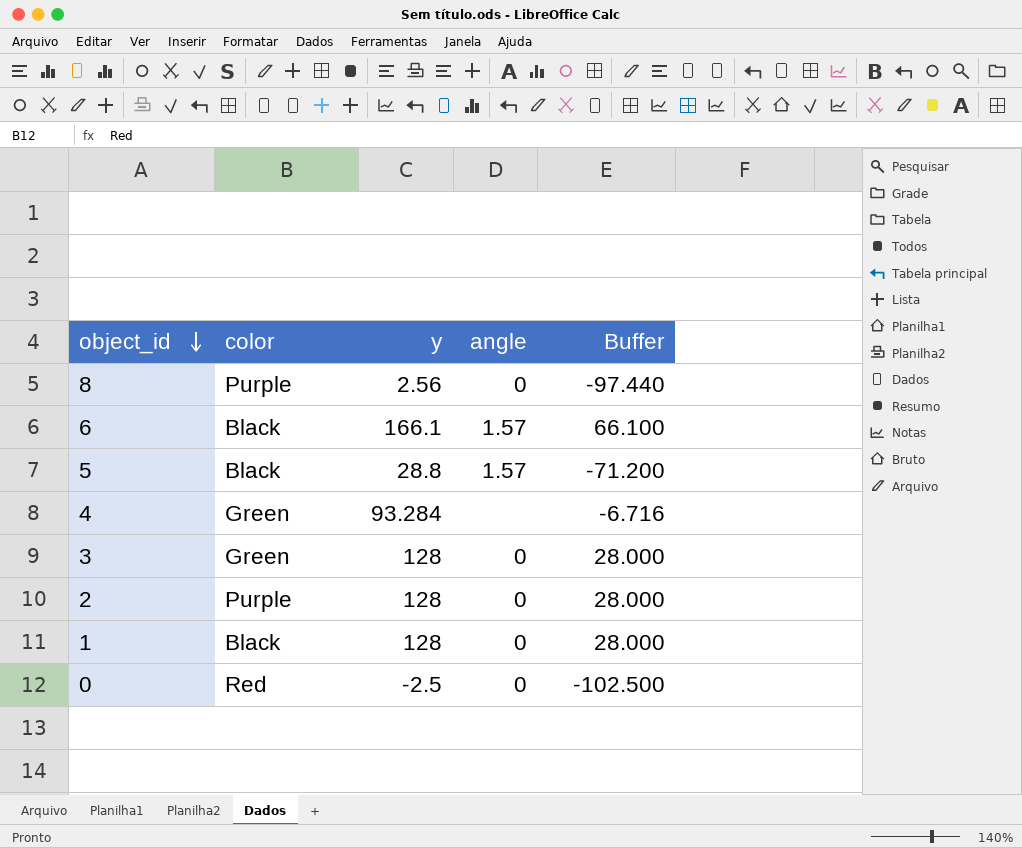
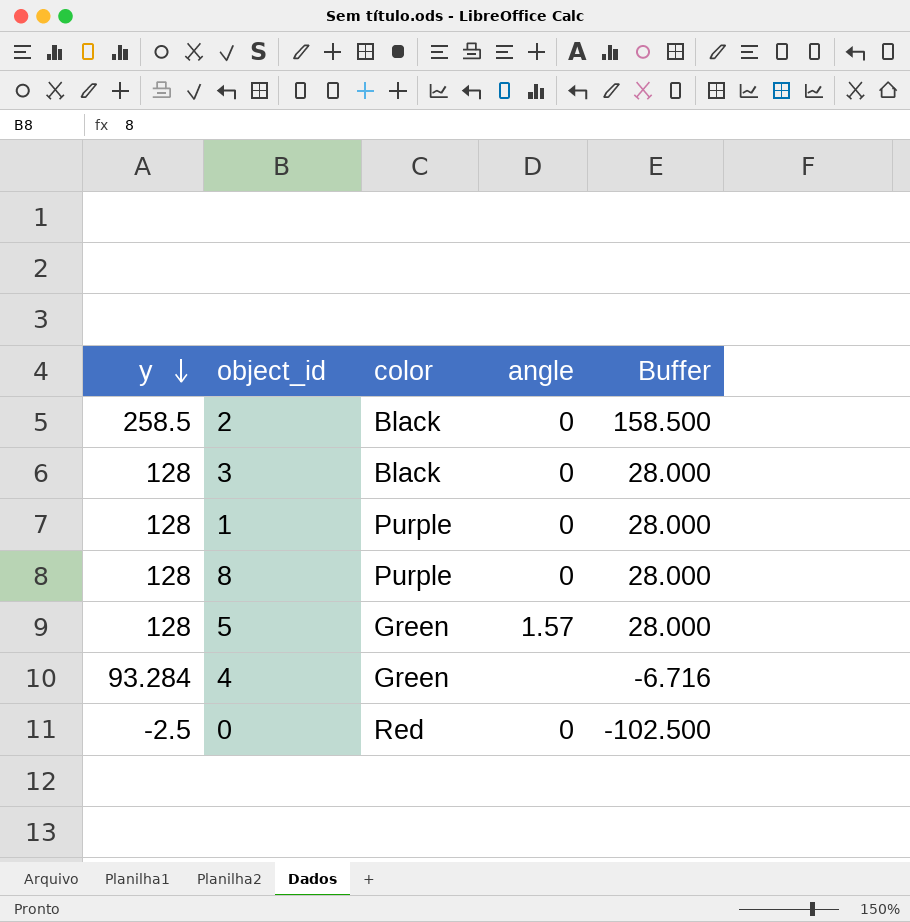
row order: object_id descending -> y descending
column y | position: 3 -> 1
row 6: Black | 166.1 | 1.57 | 66.100 -> none
2 | y: 128 -> 258.5
2 | color: Purple -> Black
2 | Buffer: 28.000 -> 158.500
3 | color: Green -> Black
1 | color: Black -> Purple
8 | y: 2.56 -> 128
8 | Buffer: -97.440 -> 28.000
5 | y: 28.8 -> 128
5 | color: Black -> Green
5 | Buffer: -71.200 -> 28.000

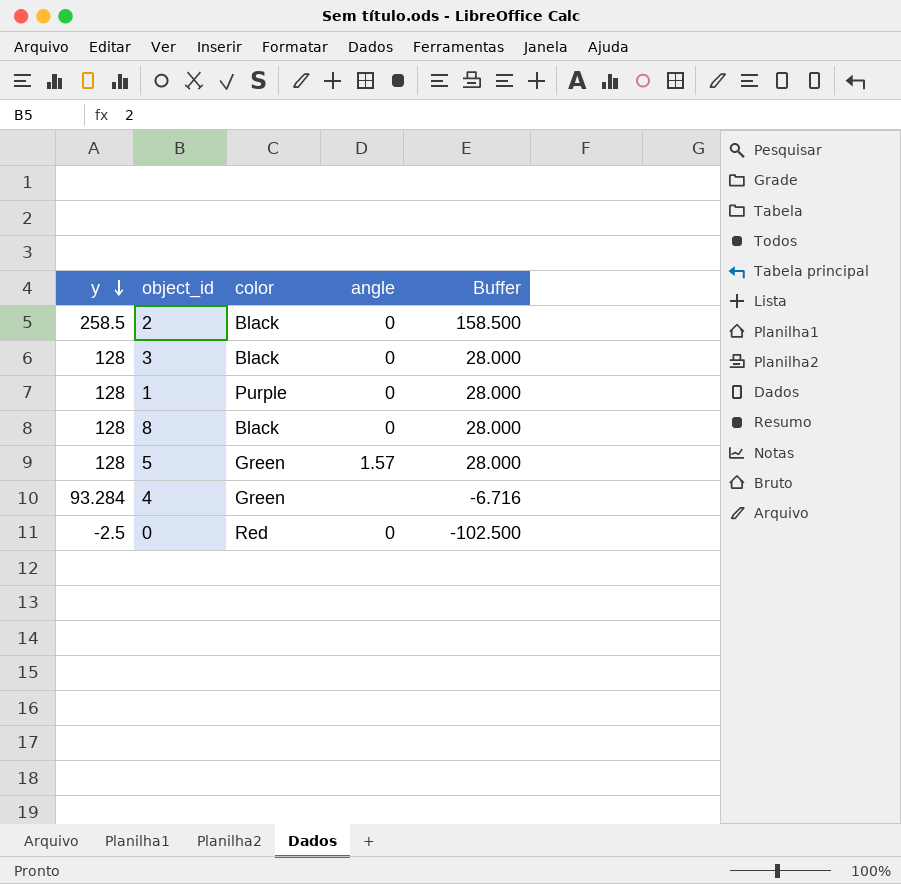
8 | color: Purple -> Black

